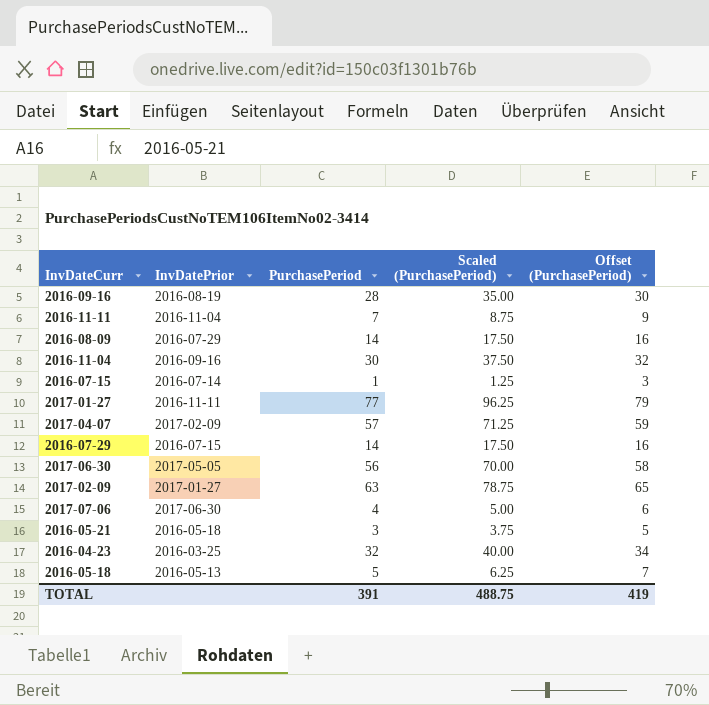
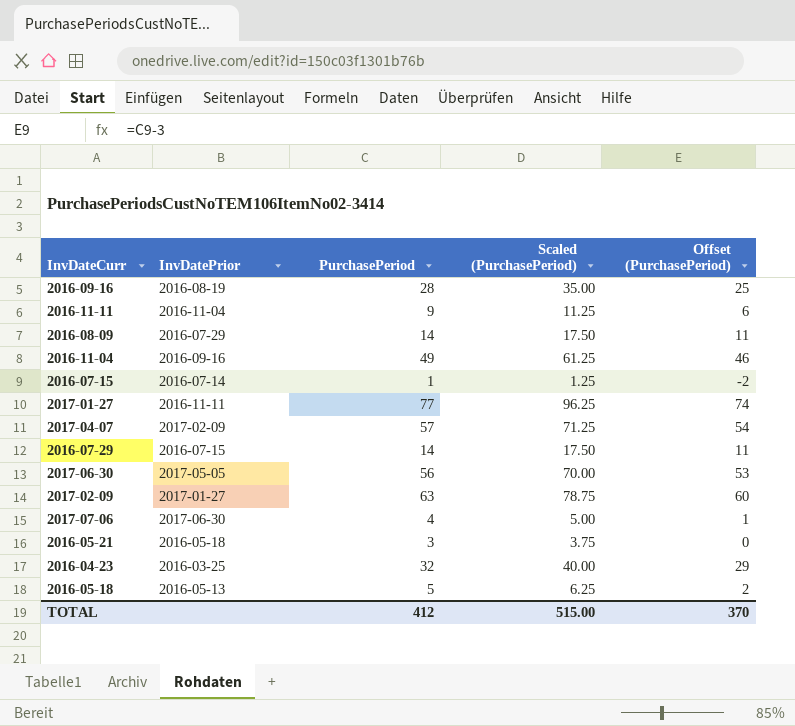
column Offset (PurchasePeriod) | formula: [PurchasePeriod] + 2 -> [PurchasePeriod] - 3
2016-11-11 | PurchasePeriod: 7 -> 9
2016-11-11 | Scaled (PurchasePeriod): 8.75 -> 11.25
2016-11-04 | PurchasePeriod: 30 -> 49
2016-11-04 | Scaled (PurchasePeriod): 37.50 -> 61.25
TOTAL | PurchasePeriod: 391 -> 412
TOTAL | Scaled (PurchasePeriod): 488.75 -> 515.00
TOTAL | Offset (PurchasePeriod): 419 -> 370

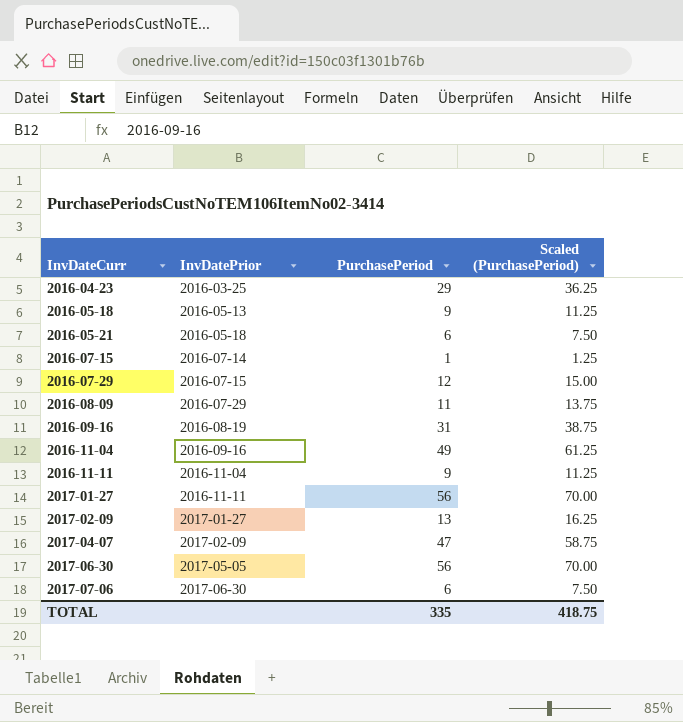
row order: none -> InvDateCurr ascending
column Offset (PurchasePeriod) | formula: [PurchasePeriod] - 3 -> none
2016-04-23 | PurchasePeriod: 32 -> 29
2016-04-23 | Scaled (PurchasePeriod): 40.00 -> 36.25
2016-05-18 | PurchasePeriod: 5 -> 9
2016-05-18 | Scaled (PurchasePeriod): 6.25 -> 11.25
2016-05-21 | PurchasePeriod: 3 -> 6
2016-05-21 | Scaled (PurchasePeriod): 3.75 -> 7.50
2016-07-29 | PurchasePeriod: 14 -> 12
2016-07-29 | Scaled (PurchasePeriod): 17.50 -> 15.00
2016-08-09 | PurchasePeriod: 14 -> 11
2016-08-09 | Scaled (PurchasePeriod): 17.50 -> 13.75
2016-09-16 | PurchasePeriod: 28 -> 31
2016-09-16 | Scaled (PurchasePeriod): 35.00 -> 38.75
2017-01-27 | PurchasePeriod: 77 -> 56
2017-01-27 | Scaled (PurchasePeriod): 96.25 -> 70.00
2017-02-09 | PurchasePeriod: 63 -> 13
2017-02-09 | Scaled (PurchasePeriod): 78.75 -> 16.25
2017-04-07 | PurchasePeriod: 57 -> 47
2017-04-07 | Scaled (PurchasePeriod): 71.25 -> 58.75
2017-07-06 | PurchasePeriod: 4 -> 6
2017-07-06 | Scaled (PurchasePeriod): 5.00 -> 7.50
TOTAL | PurchasePeriod: 412 -> 335
TOTAL | Scaled (PurchasePeriod): 515.00 -> 418.75

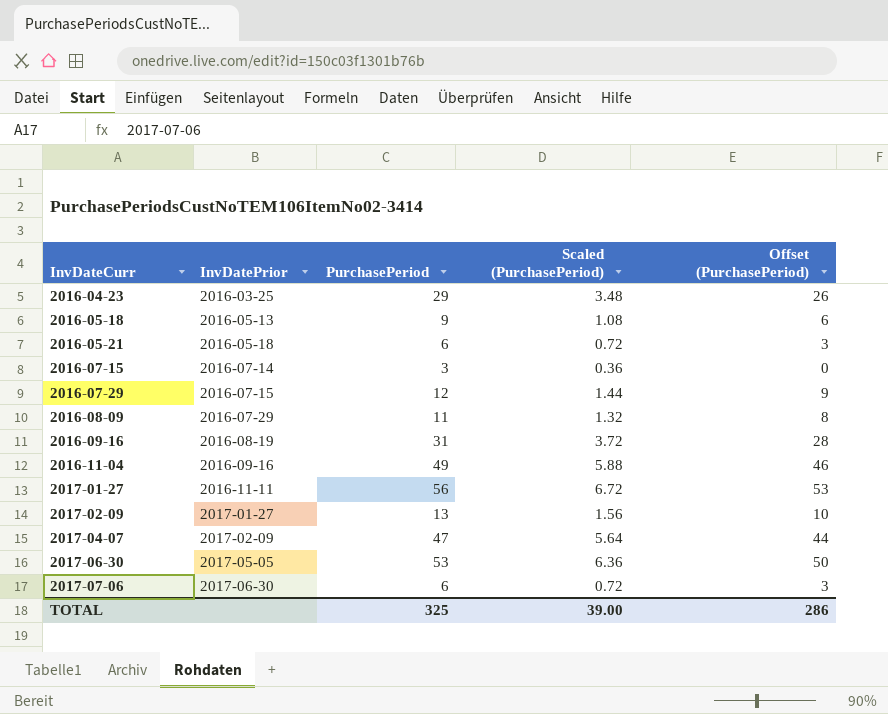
column Scaled (PurchasePeriod) | formula: [PurchasePeriod] * 1.25 -> [PurchasePeriod] * 0.12
column Offset (PurchasePeriod) | formula: none -> [PurchasePeriod] - 3
row 2016-11-11: 2016-11-04 | 9 | 11.25 -> none
2016-07-15 | PurchasePeriod: 1 -> 3
2017-06-30 | PurchasePeriod: 56 -> 53
TOTAL | PurchasePeriod: 335 -> 325
TOTAL | Scaled (PurchasePeriod): 418.75 -> 39.00

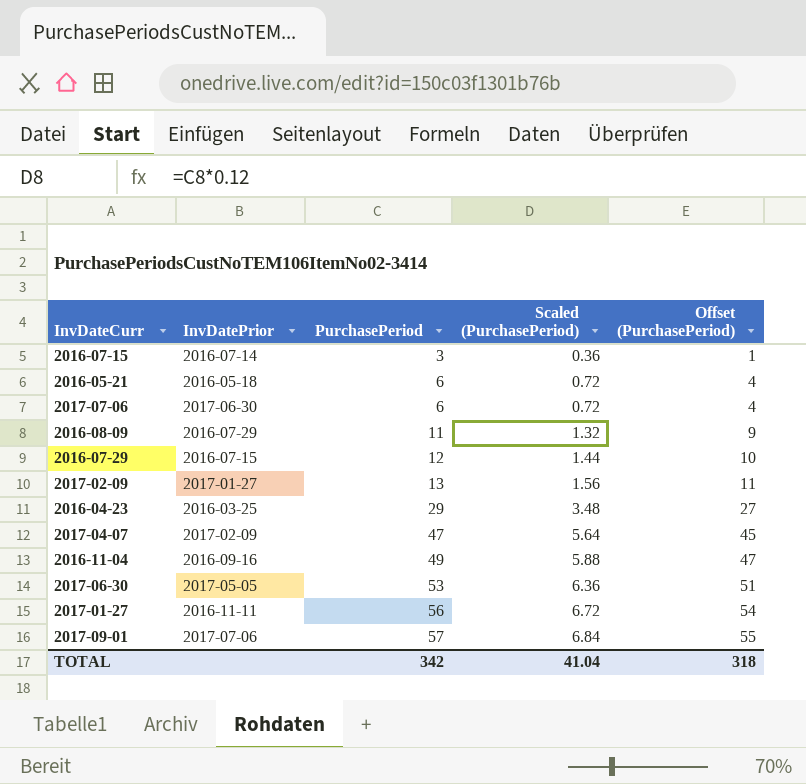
row order: InvDateCurr ascending -> PurchasePeriod ascending
column Offset (PurchasePeriod) | formula: [PurchasePeriod] - 3 -> [PurchasePeriod] - 2
row 2016-05-18: 2016-05-13 | 9 | 1.08 | 6 -> none
row 2016-09-16: 2016-08-19 | 31 | 3.72 | 28 -> none
row 2017-09-01: none -> 2017-07-06 | 57 | 6.84 | 55
TOTAL | PurchasePeriod: 325 -> 342
TOTAL | Scaled (PurchasePeriod): 39.00 -> 41.04
TOTAL | Offset (PurchasePeriod): 286 -> 318

